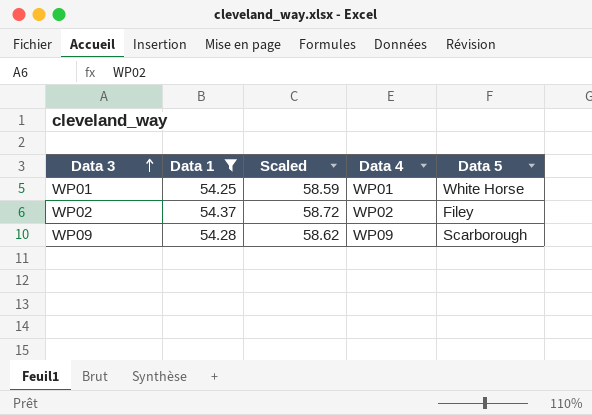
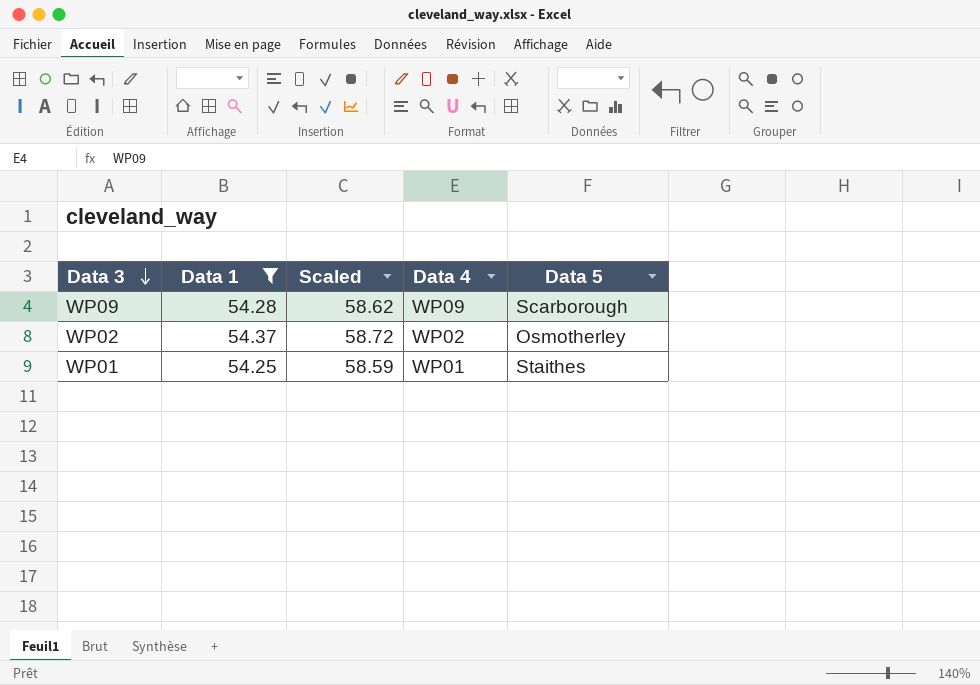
row order: Data 3 ascending -> Data 3 descending
WP02 | Data 5: Filey -> Osmotherley
WP01 | Data 5: White Horse -> Staithes

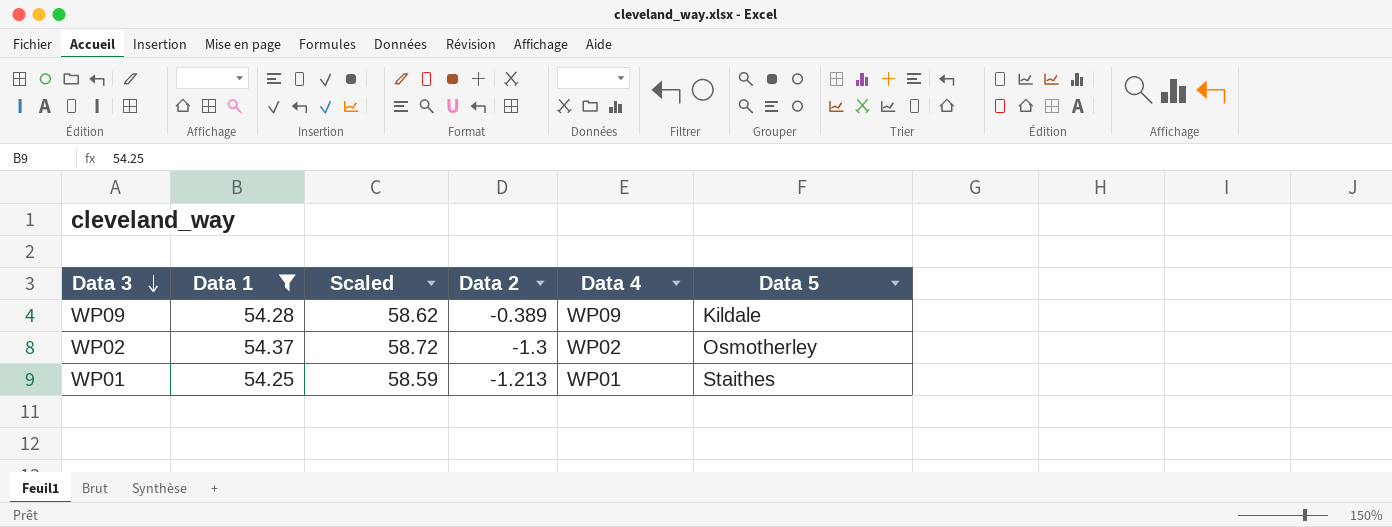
column Data 2 | position: none -> 4
WP09 | Data 5: Scarborough -> Kildale

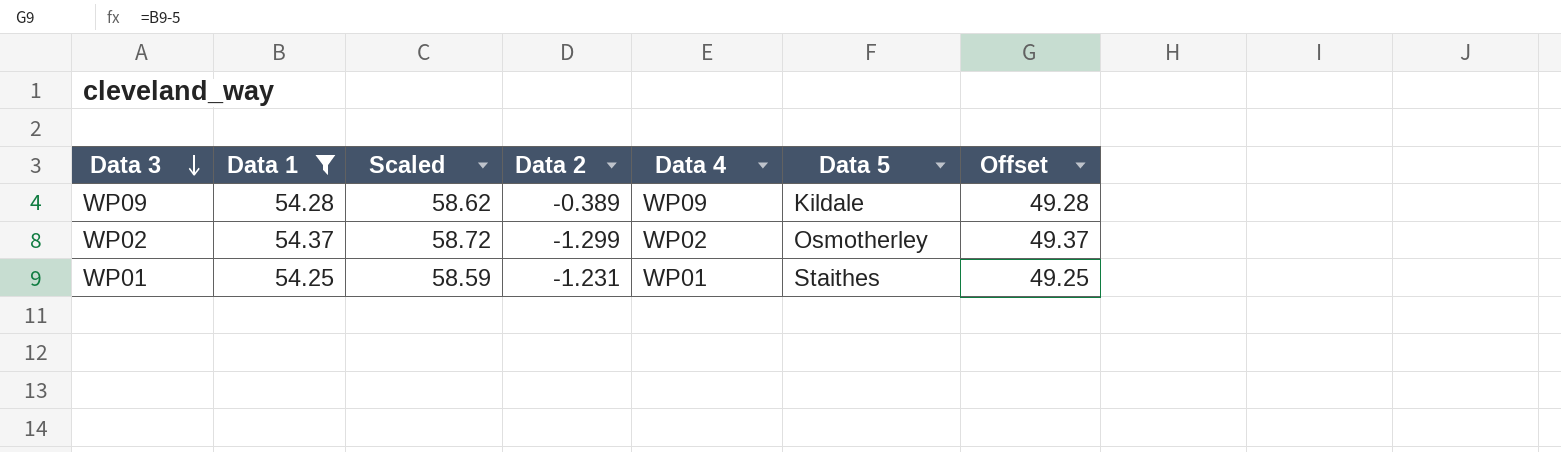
column Offset | formula: none -> [Data 1] - 5
WP02 | Data 2: -1.3 -> -1.299
WP01 | Data 2: -1.213 -> -1.231

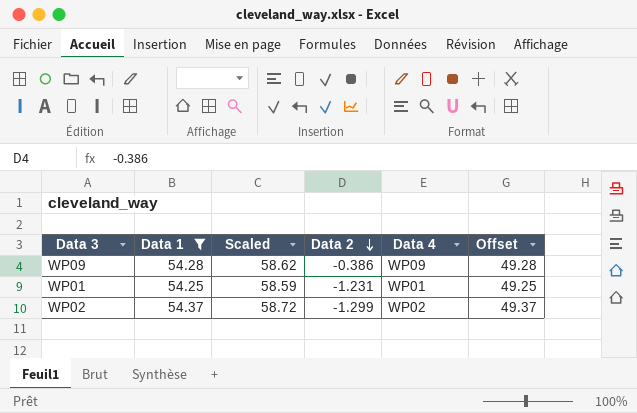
row order: Data 3 descending -> Data 2 descending
column Data 5 | position: 6 -> none
WP09 | Data 2: -0.389 -> -0.386

